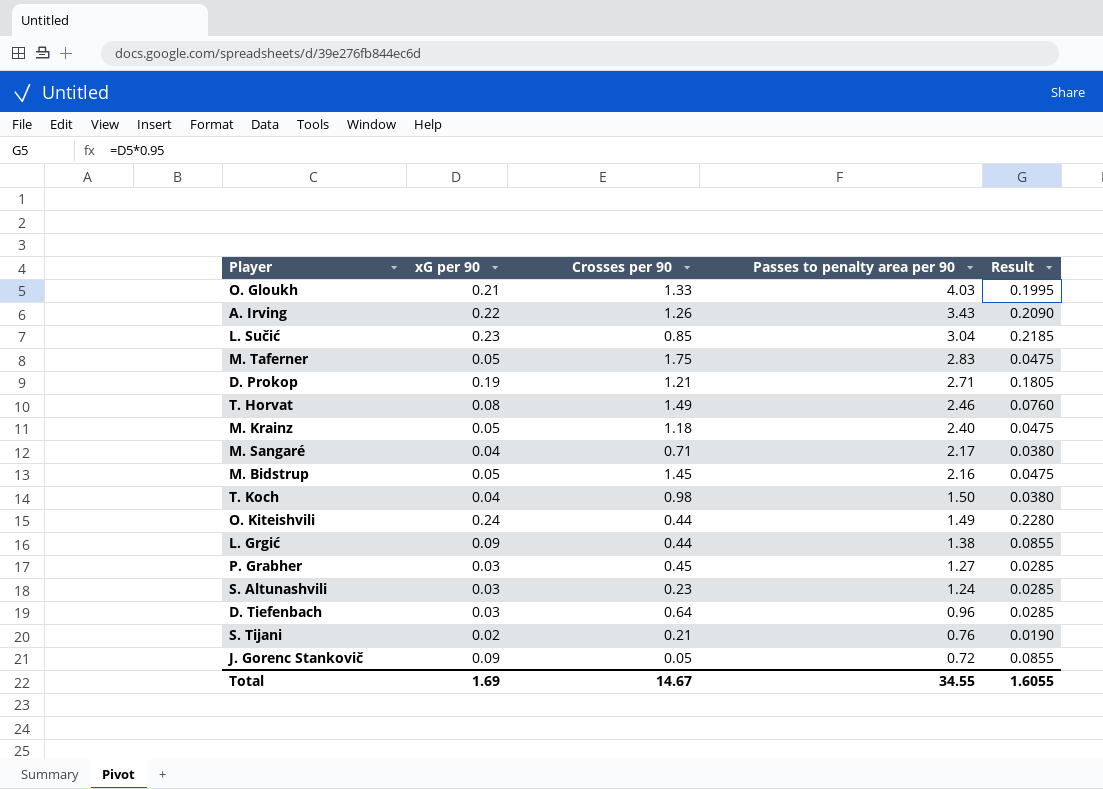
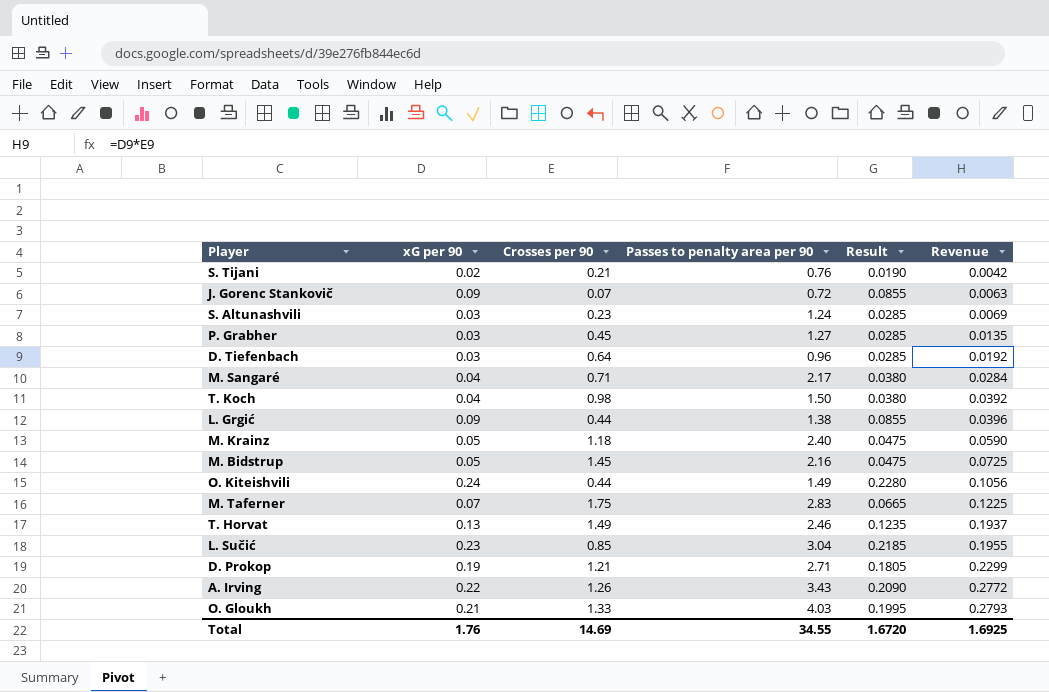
row order: Passes to penalty area per 90 descending -> Revenue ascending
column Revenue | formula: none -> [xG per 90] * [Crosses per 90]
J. Gorenc Stankovič | Crosses per 90: 0.05 -> 0.07
M. Taferner | xG per 90: 0.05 -> 0.07
M. Taferner | Result: 0.0475 -> 0.0665
T. Horvat | xG per 90: 0.08 -> 0.13
T. Horvat | Result: 0.0760 -> 0.1235
Total | xG per 90: 1.69 -> 1.76
Total | Crosses per 90: 14.67 -> 14.69
Total | Result: 1.6055 -> 1.6720

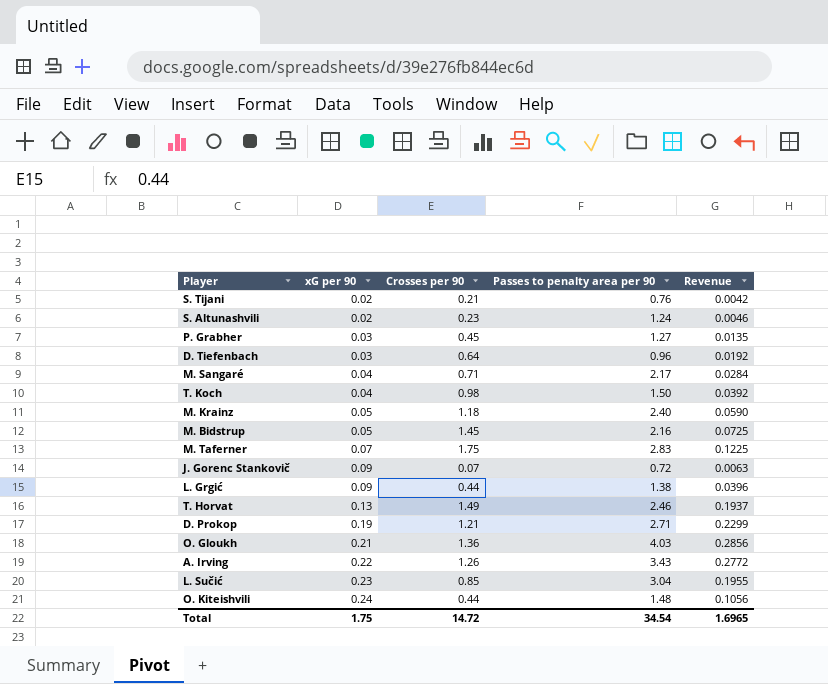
row order: Revenue ascending -> xG per 90 ascending
column Result | formula: [xG per 90] * 0.95 -> none
S. Altunashvili | xG per 90: 0.03 -> 0.02
S. Altunashvili | Revenue: 0.0069 -> 0.0046
O. Gloukh | Crosses per 90: 1.33 -> 1.36
O. Gloukh | Revenue: 0.2793 -> 0.2856
O. Kiteishvili | Passes to penalty area per 90: 1.49 -> 1.48
Total | xG per 90: 1.76 -> 1.75
Total | Crosses per 90: 14.69 -> 14.72
Total | Passes to penalty area per 90: 34.55 -> 34.54
Total | Revenue: 1.6925 -> 1.6965

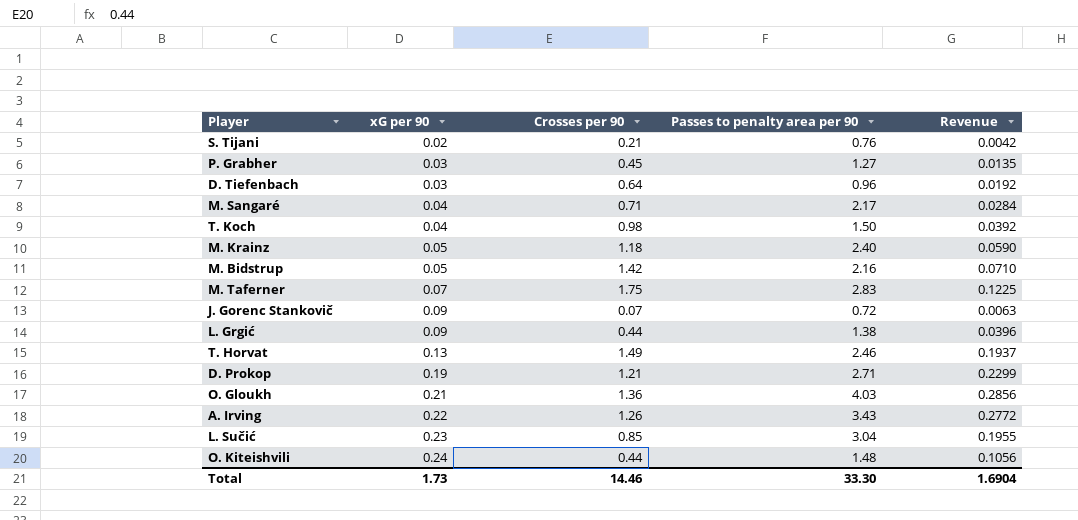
row S. Altunashvili: 0.02 | 0.23 | 1.24 | 0.0046 -> none
M. Bidstrup | Crosses per 90: 1.45 -> 1.42
M. Bidstrup | Revenue: 0.0725 -> 0.0710
Total | xG per 90: 1.75 -> 1.73
Total | Crosses per 90: 14.72 -> 14.46
Total | Passes to penalty area per 90: 34.54 -> 33.30
Total | Revenue: 1.6965 -> 1.6904

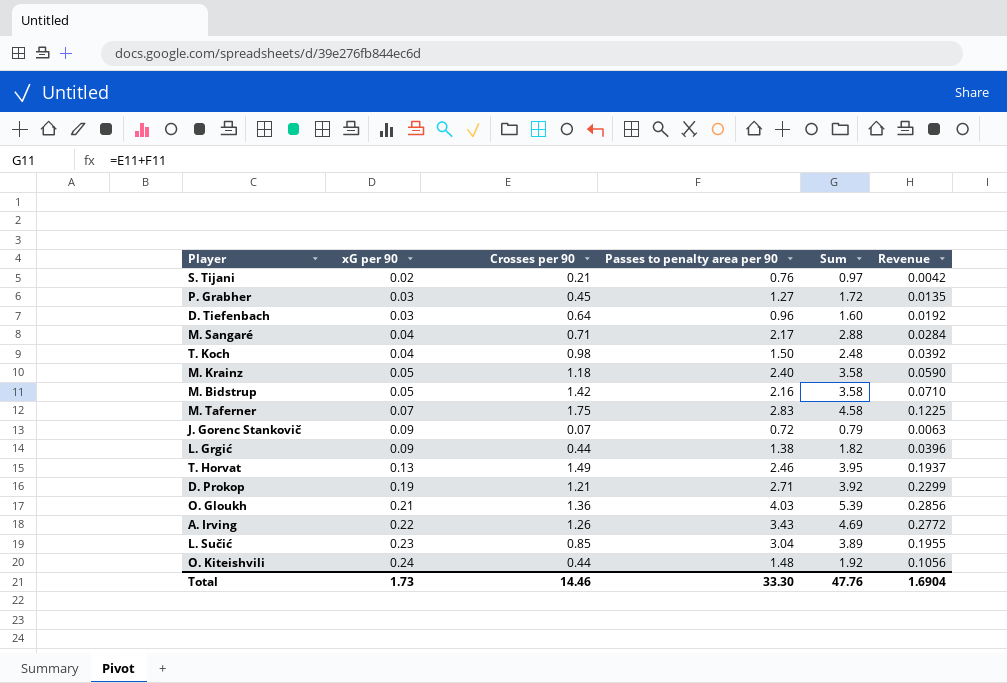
column Sum | formula: none -> [Crosses per 90] + [Passes to penalty area per 90]

